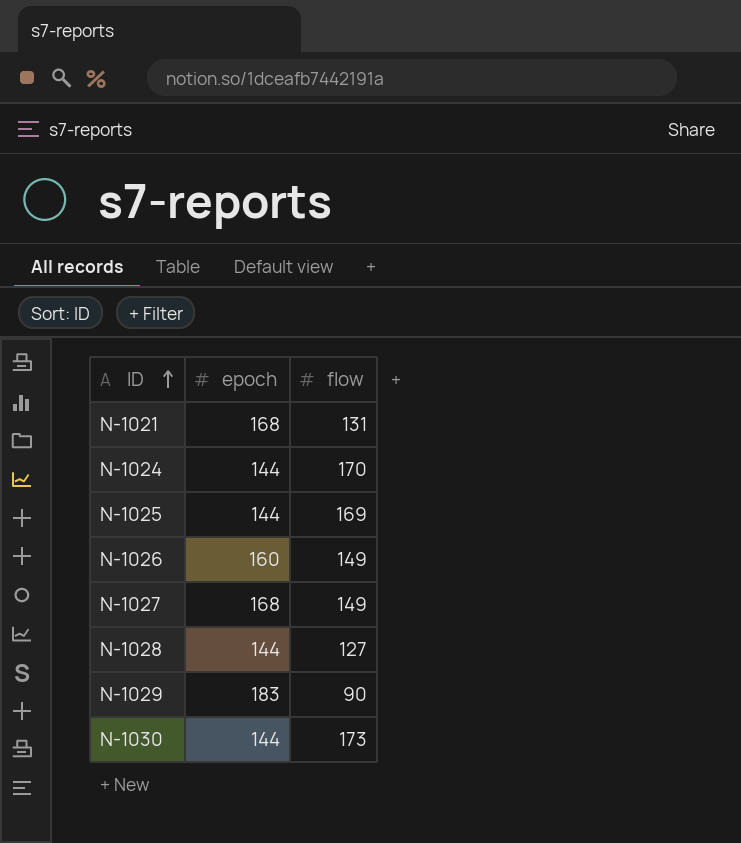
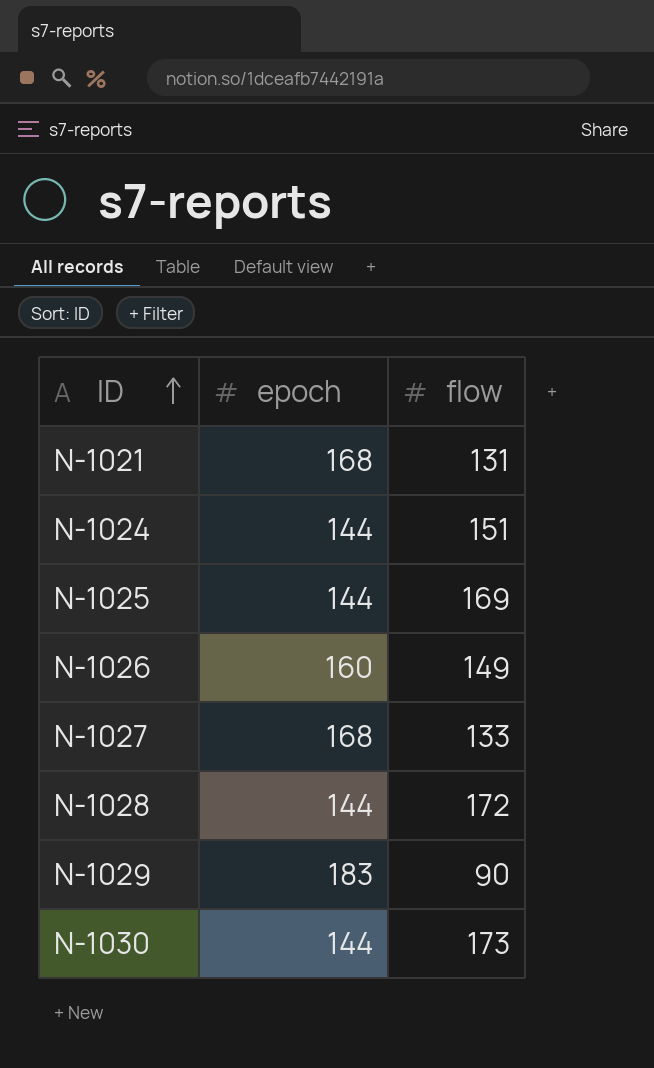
N-1024 | flow: 170 -> 151
N-1027 | flow: 149 -> 133
N-1028 | flow: 127 -> 172

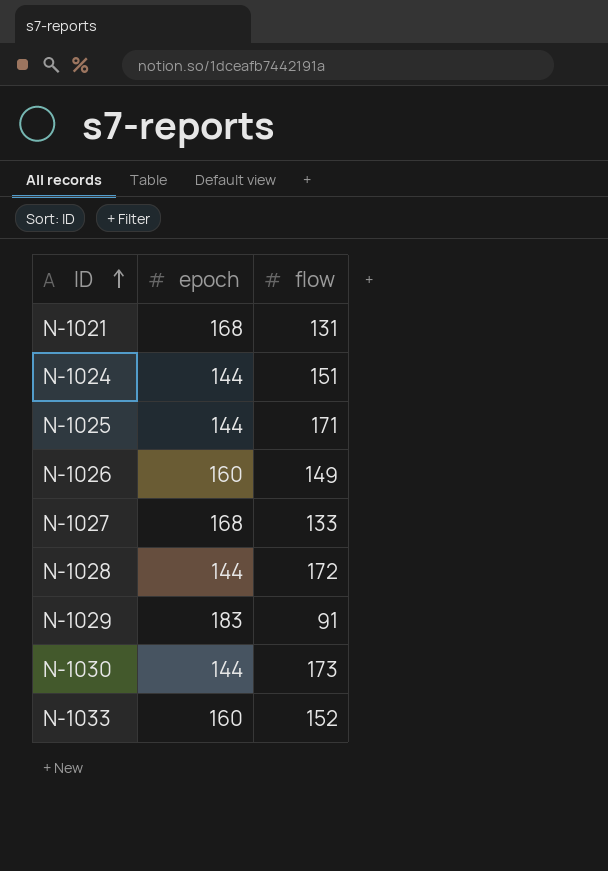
N-1025 | flow: 169 -> 171
N-1029 | flow: 90 -> 91
row N-1033: none -> 160 | 152

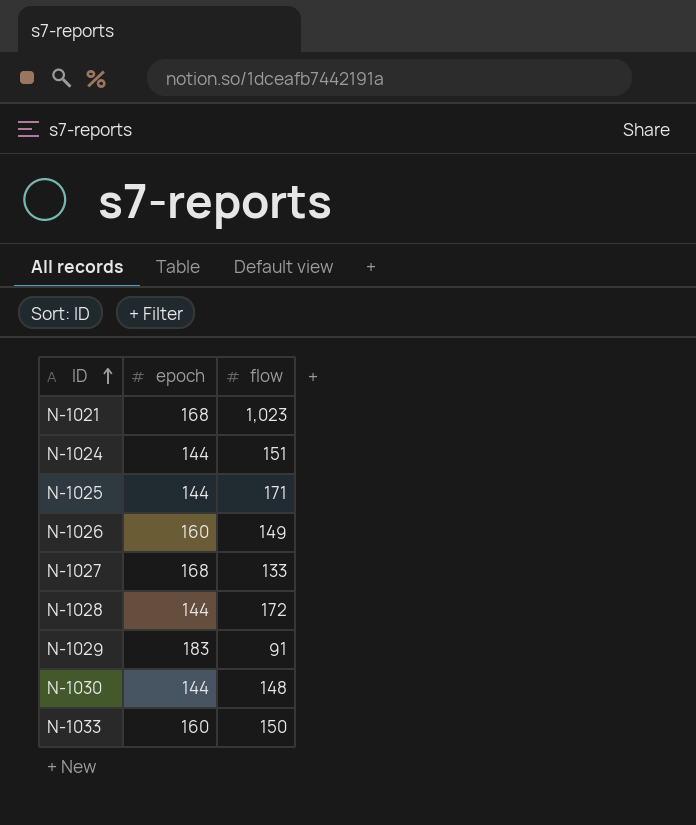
N-1021 | flow: 131 -> 1,023
N-1030 | flow: 173 -> 148
N-1033 | flow: 152 -> 150

